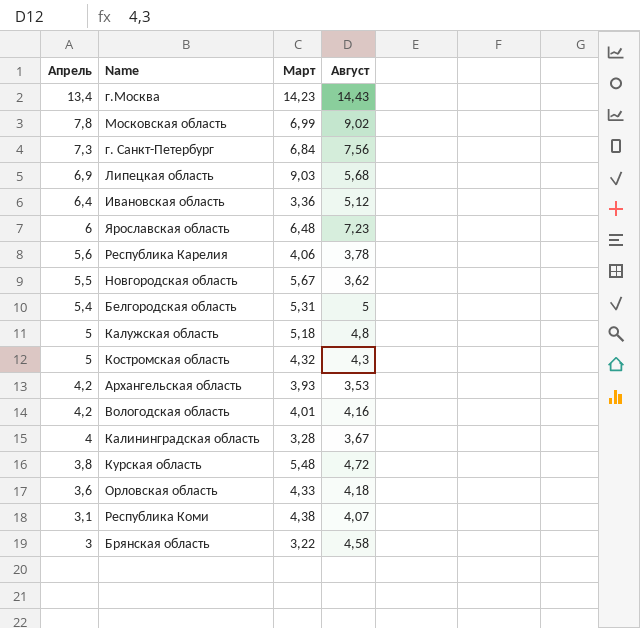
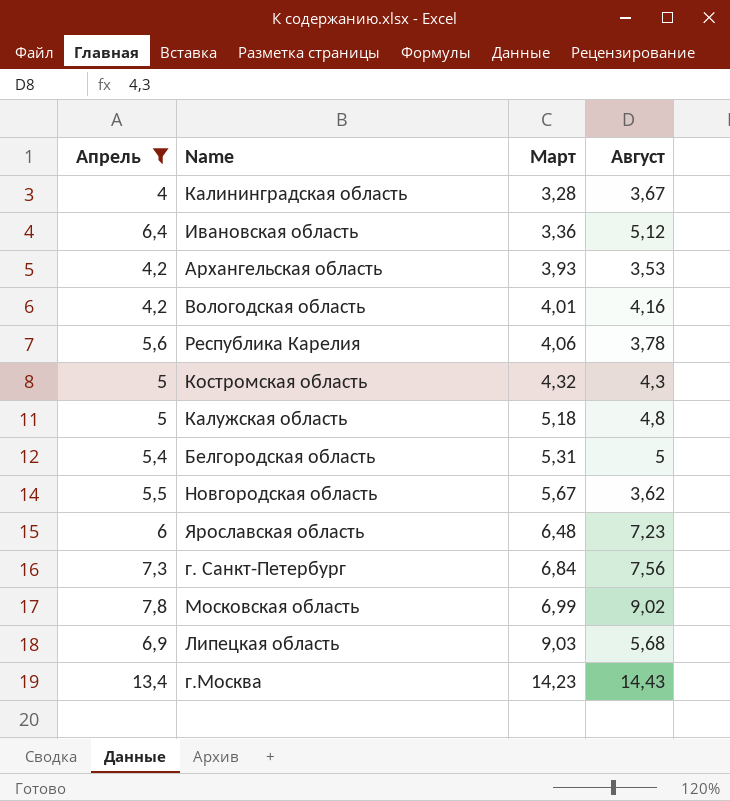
filter: none -> Апрель >= 4
row order: Апрель descending -> Март ascending

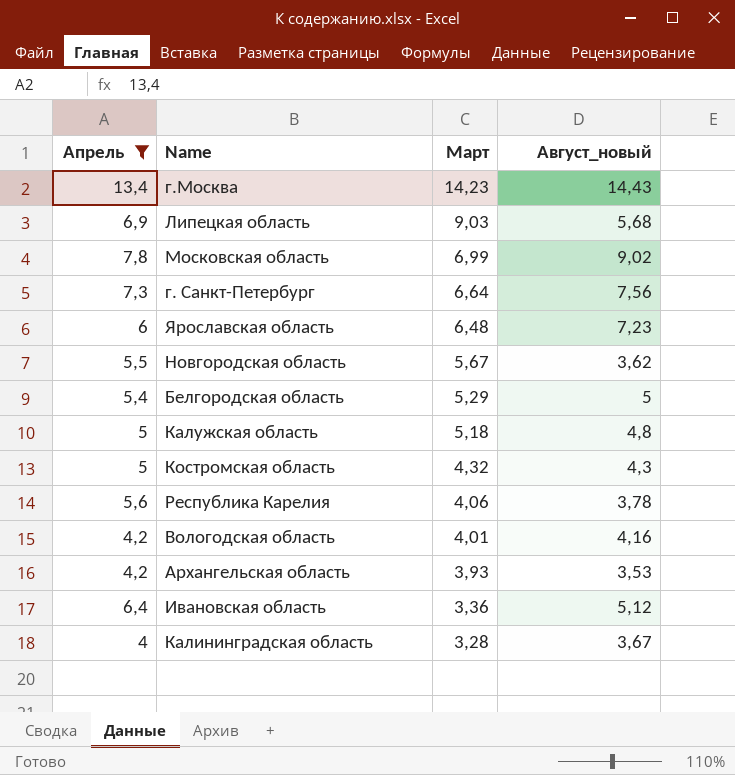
row order: Март ascending -> Март descending
column name: Август -> Август_новый
г. Санкт-Петербург | Март: 6,84 -> 6,64
Белгородская область | Март: 5,31 -> 5,29

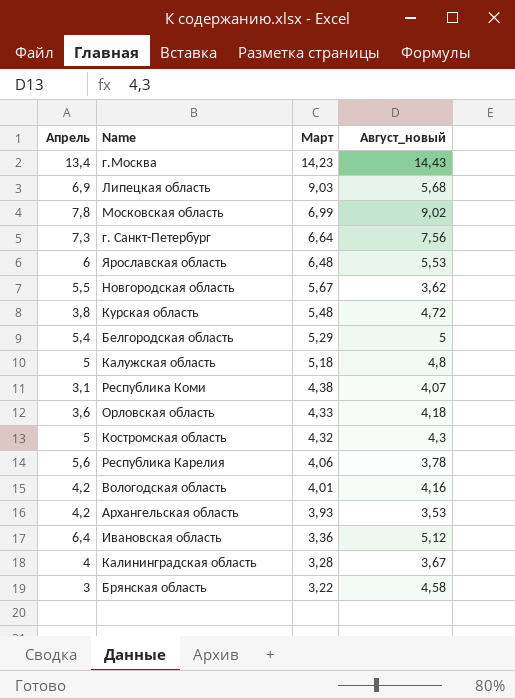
filter: Апрель >= 4 -> none
Ярославская область | Август_новый: 7,23 -> 5,53

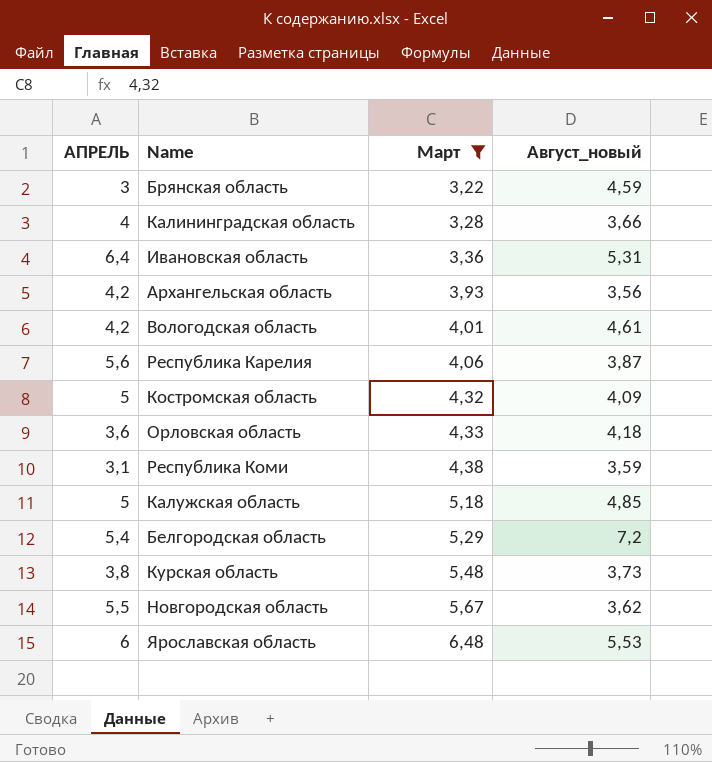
filter: none -> Март <= 6,48
row order: Март descending -> Март ascending
column name: Апрель -> АПРЕЛЬ
Брянская область | Август_новый: 4,58 -> 4,59
Калининградская область | Август_новый: 3,67 -> 3,66
Ивановская область | Август_новый: 5,12 -> 5,31
Архангельская область | Август_новый: 3,53 -> 3,56
Вологодская область | Август_новый: 4,16 -> 4,61
Республика Карелия | Август_новый: 3,78 -> 3,87
Костромская область | Август_новый: 4,3 -> 4,09
Республика Коми | Август_новый: 4,07 -> 3,59
Калужская область | Август_новый: 4,8 -> 4,85
Белгородская область | Август_новый: 5 -> 7,2
Курская область | Август_новый: 4,72 -> 3,73

